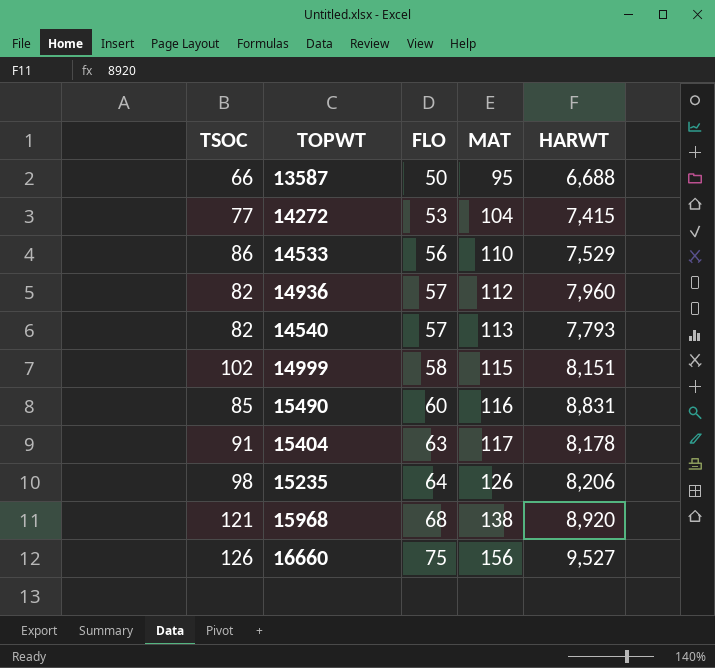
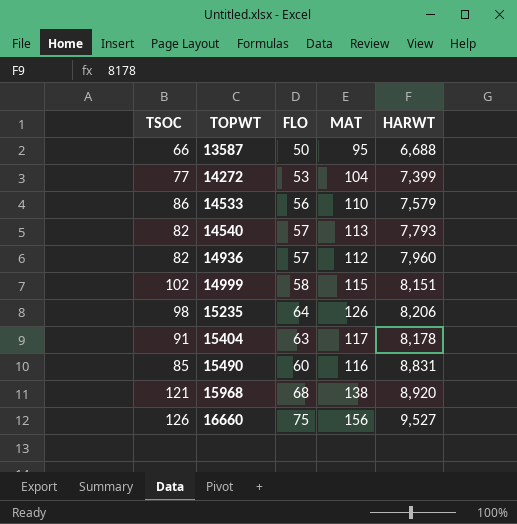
row order: FLO ascending -> TOPWT ascending
14272 | HARWT: 7,415 -> 7,399
14533 | HARWT: 7,529 -> 7,579

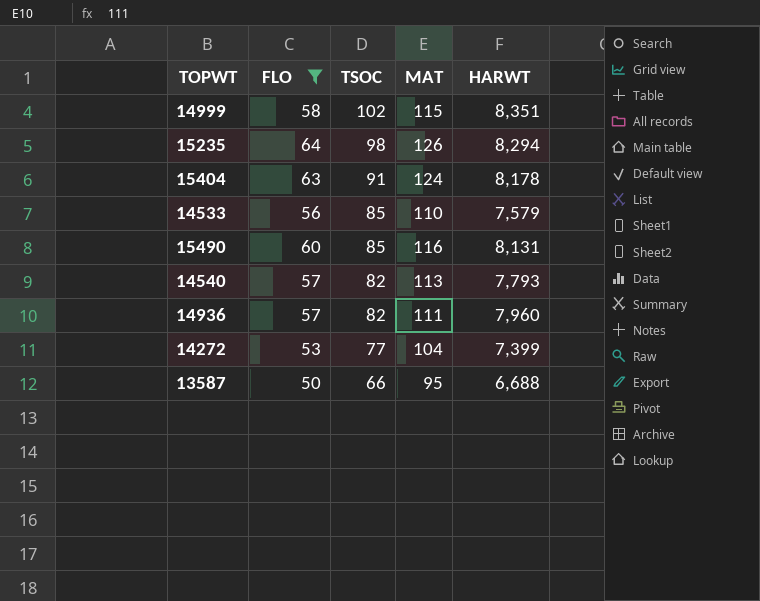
filter: none -> FLO <= 64
row order: TOPWT ascending -> TSOC descending
column TSOC | position: 1 -> 3
14999 | HARWT: 8,151 -> 8,351
15235 | HARWT: 8,206 -> 8,294
15404 | MAT: 117 -> 124
14533 | TSOC: 86 -> 85
15490 | HARWT: 8,831 -> 8,131
14936 | MAT: 112 -> 111

